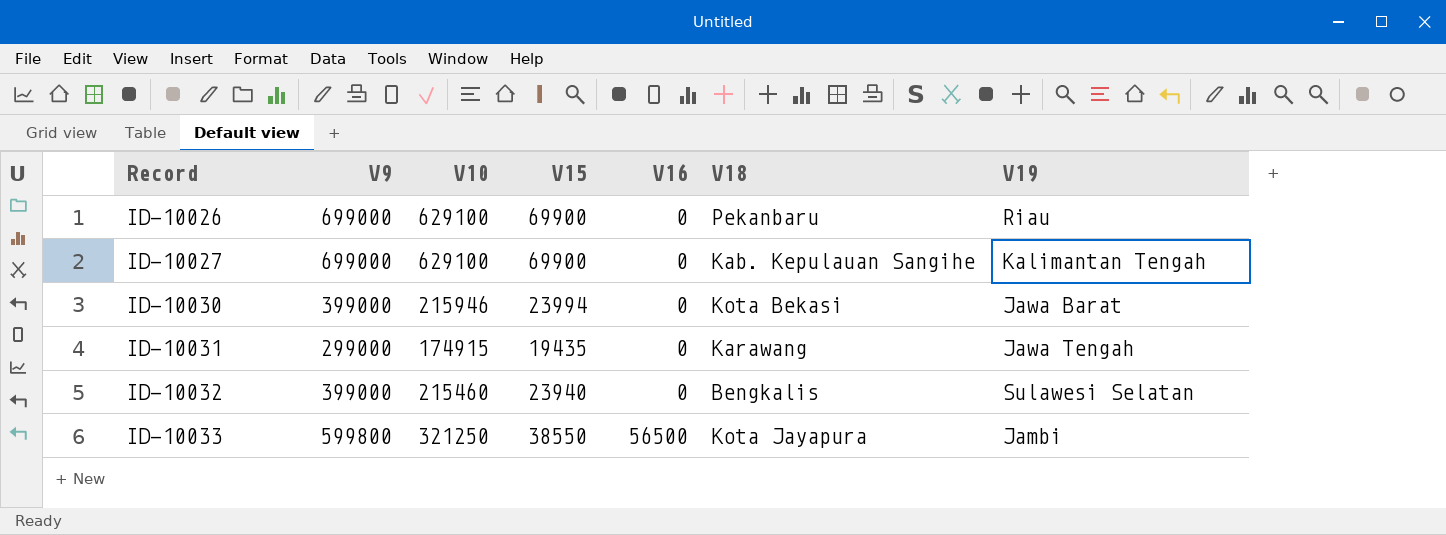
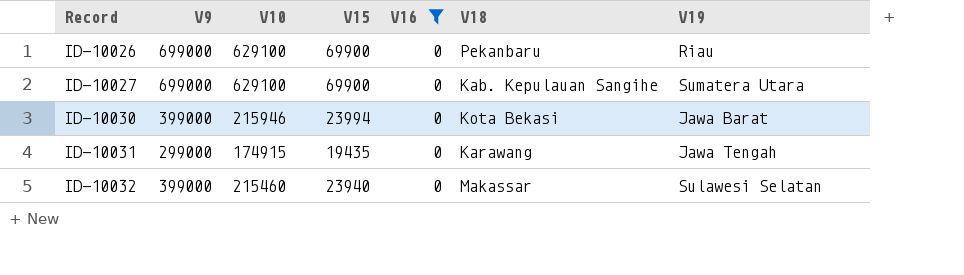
filter: none -> V16 = 0
ID-10027 | V19: Kalimantan Tengah -> Sumatera Utara
ID-10032 | V18: Bengkalis -> Makassar

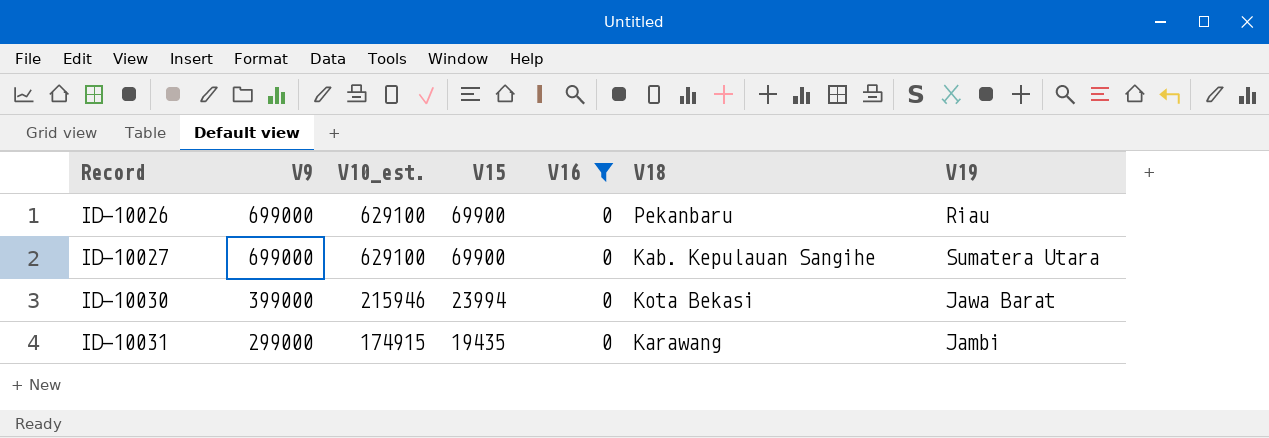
column name: V10 -> V10_est.
row ID-10032: 399000 | 215460 | 23940 | 0 | Makassar | Sulawesi Selatan -> none
ID-10031 | V19: Jawa Tengah -> Jambi

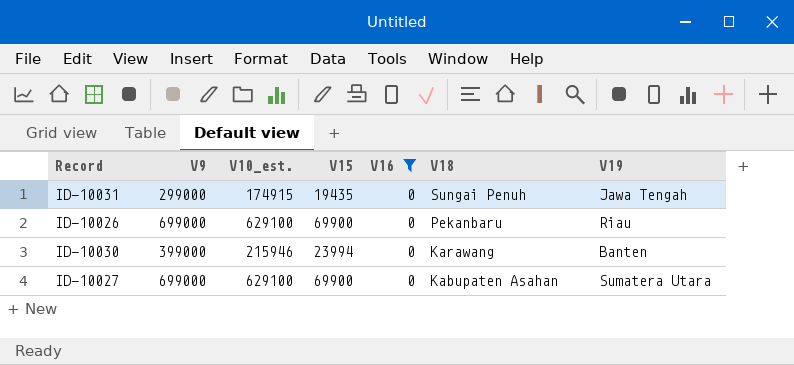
row order: Record ascending -> V18 descending
ID-10031 | V18: Karawang -> Sungai Penuh
ID-10031 | V19: Jambi -> Jawa Tengah
ID-10030 | V18: Kota Bekasi -> Karawang
ID-10030 | V19: Jawa Barat -> Banten
ID-10027 | V18: Kab. Kepulauan Sangihe -> Kabupaten Asahan

